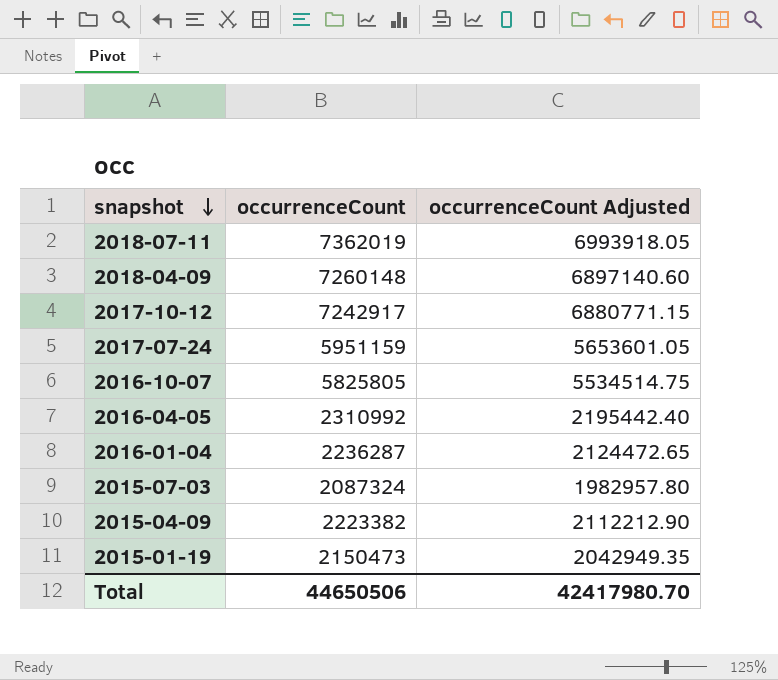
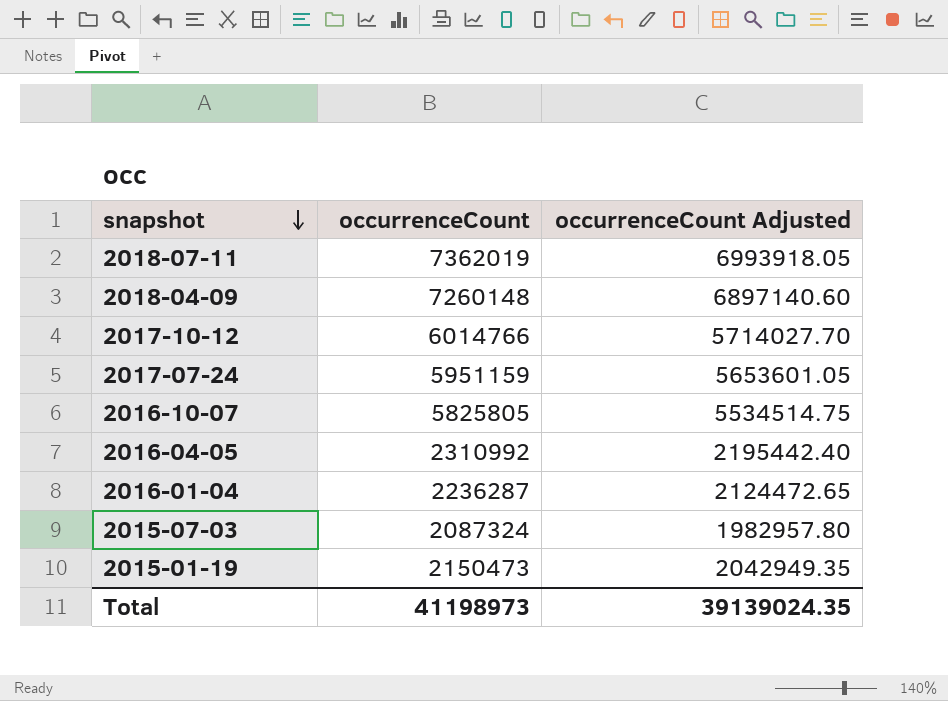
row 2015-04-09: 2223382 | 2112212.90 -> none
2017-10-12 | occurrenceCount: 7242917 -> 6014766
2017-10-12 | occurrenceCount Adjusted: 6880771.15 -> 5714027.70
Total | occurrenceCount: 44650506 -> 41198973
Total | occurrenceCount Adjusted: 42417980.70 -> 39139024.35

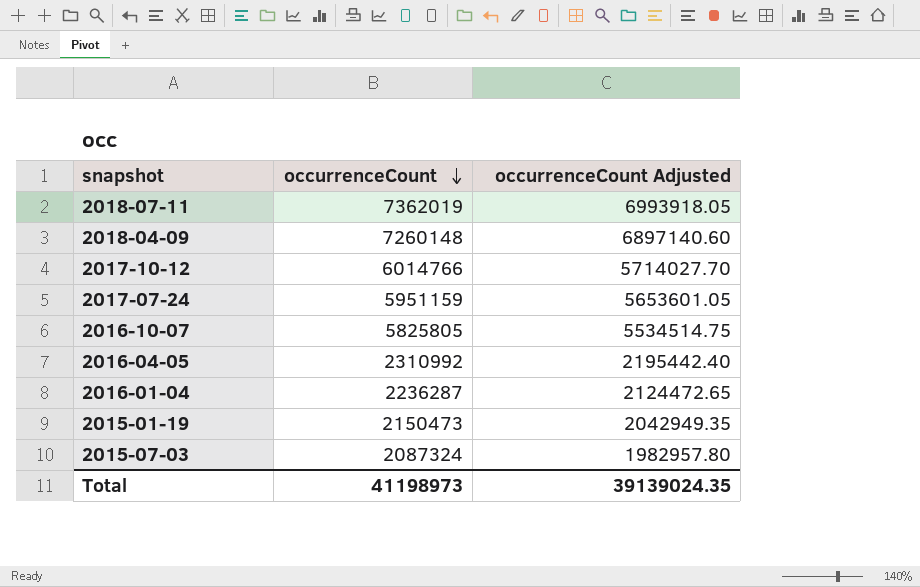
row order: snapshot descending -> occurrenceCount descending

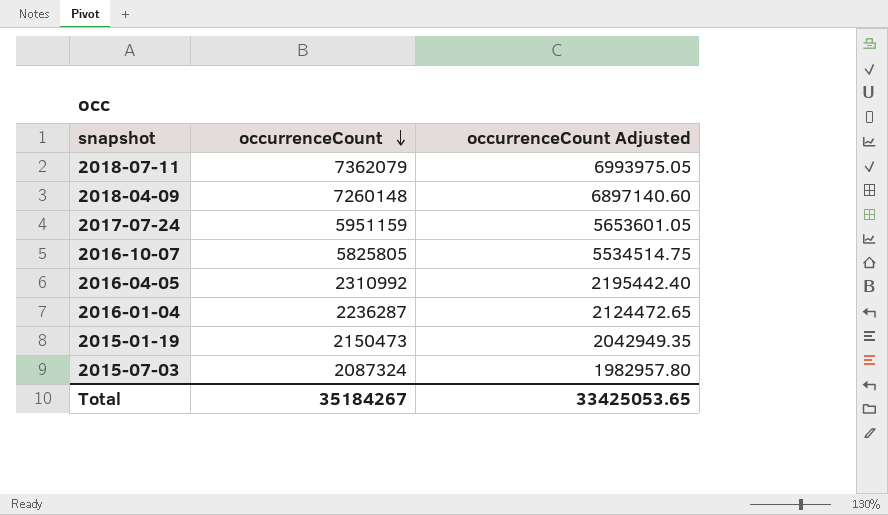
row 2017-10-12: 6014766 | 5714027.70 -> none
2018-07-11 | occurrenceCount: 7362019 -> 7362079
2018-07-11 | occurrenceCount Adjusted: 6993918.05 -> 6993975.05
Total | occurrenceCount: 41198973 -> 35184267
Total | occurrenceCount Adjusted: 39139024.35 -> 33425053.65

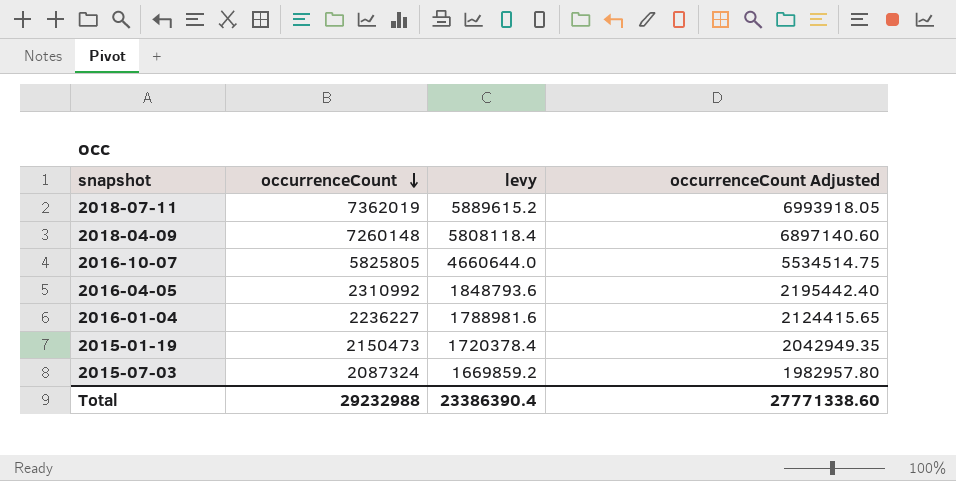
column levy | formula: none -> [occurrenceCount] * 0.8
row 2017-07-24: 5951159 | 5653601.05 -> none
2018-07-11 | occurrenceCount: 7362079 -> 7362019
2018-07-11 | occurrenceCount Adjusted: 6993975.05 -> 6993918.05
2016-01-04 | occurrenceCount: 2236287 -> 2236227
2016-01-04 | occurrenceCount Adjusted: 2124472.65 -> 2124415.65
Total | occurrenceCount: 35184267 -> 29232988
Total | occurrenceCount Adjusted: 33425053.65 -> 27771338.60

